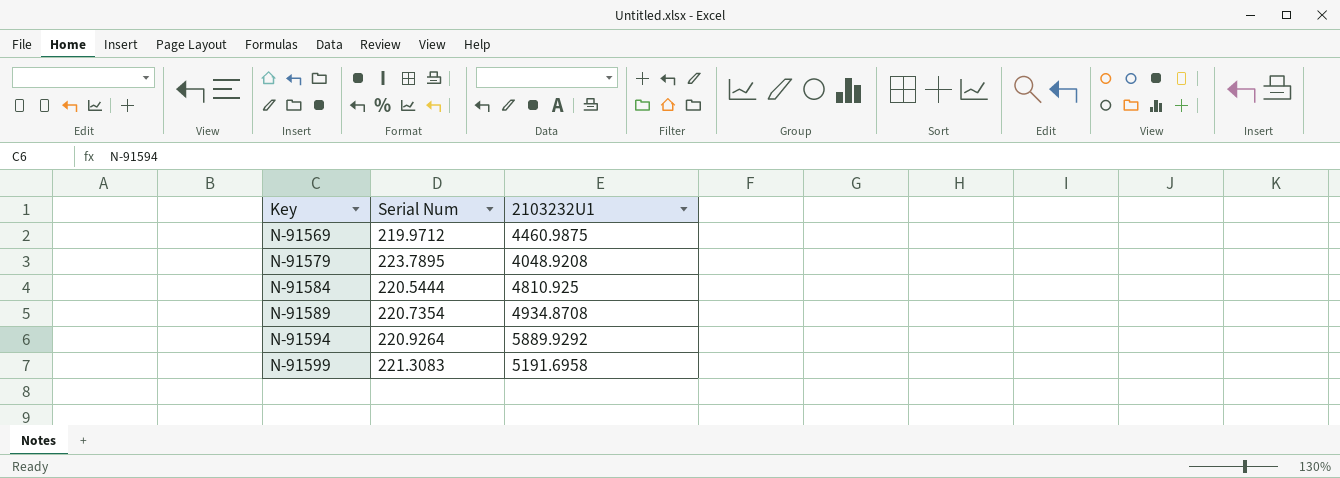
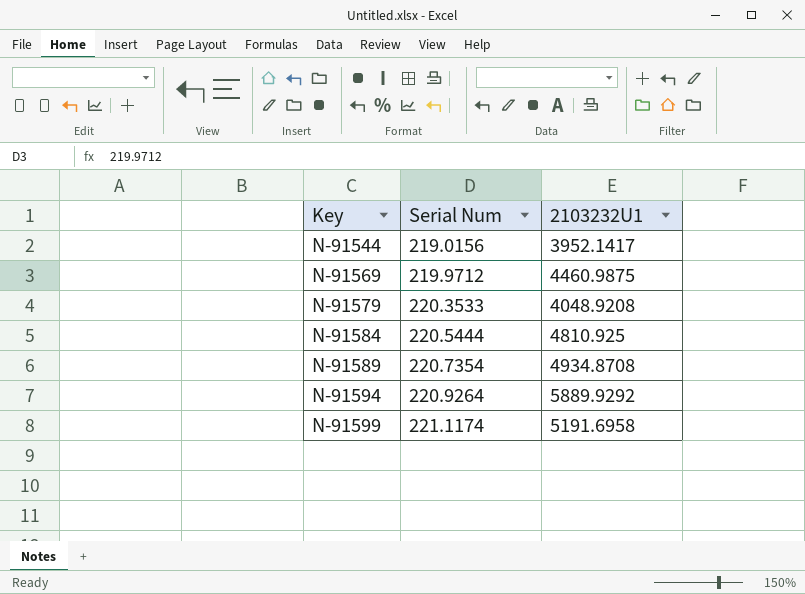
row N-91544: none -> 219.0156 | 3952.1417
N-91579 | Serial Num: 223.7895 -> 220.3533
N-91599 | Serial Num: 221.3083 -> 221.1174

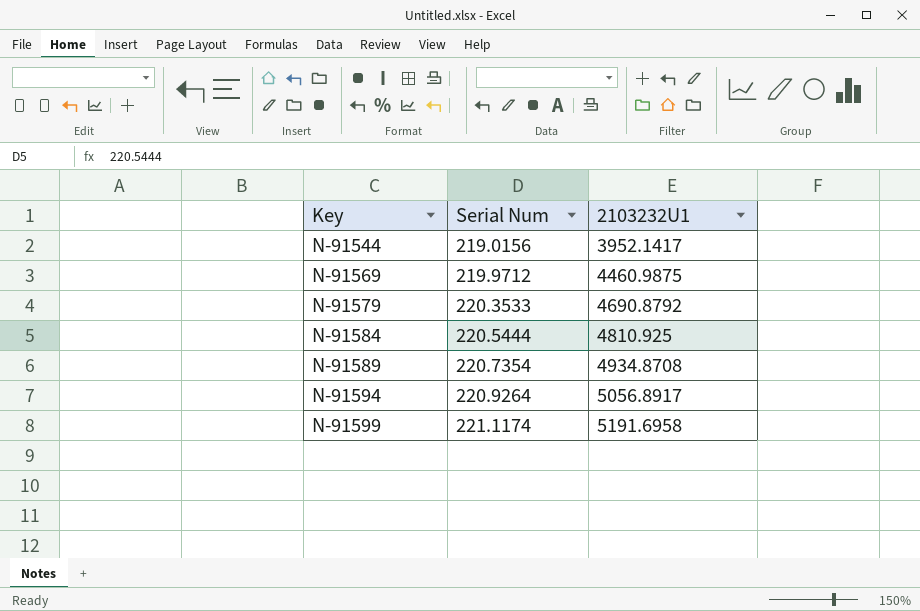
N-91579 | 2103232U1: 4048.9208 -> 4690.8792
N-91594 | 2103232U1: 5889.9292 -> 5056.8917

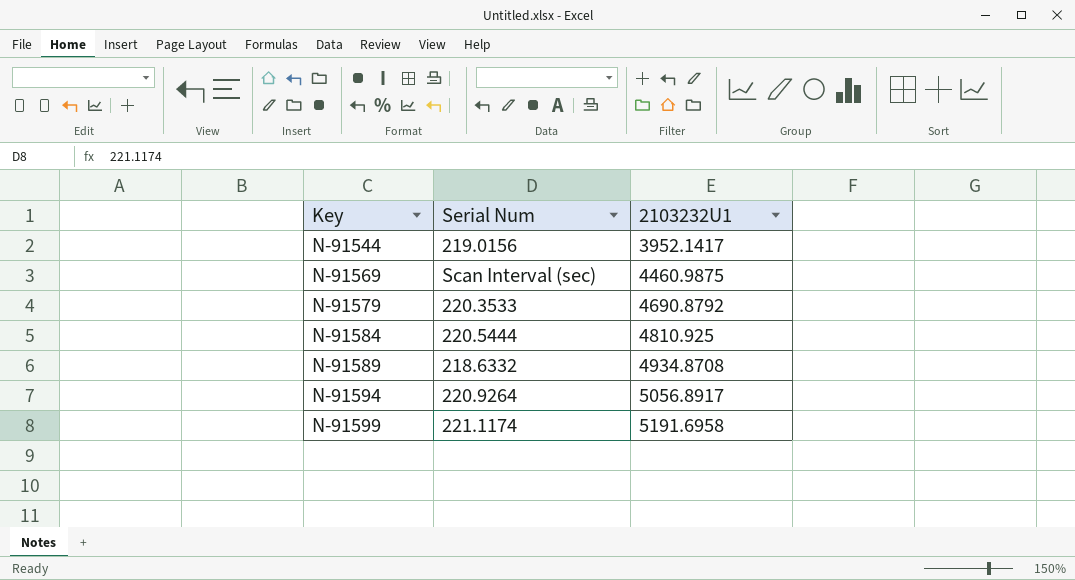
N-91569 | Serial Num: 219.9712 -> Scan Interval (sec)
N-91589 | Serial Num: 220.7354 -> 218.6332

